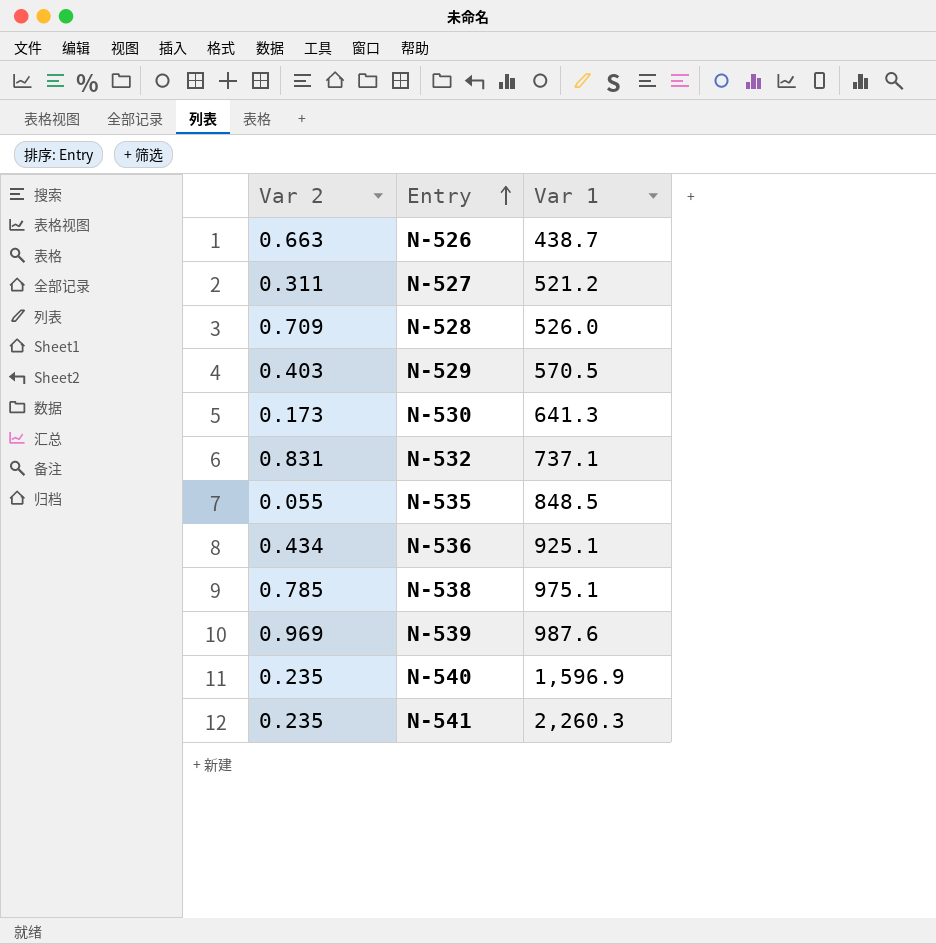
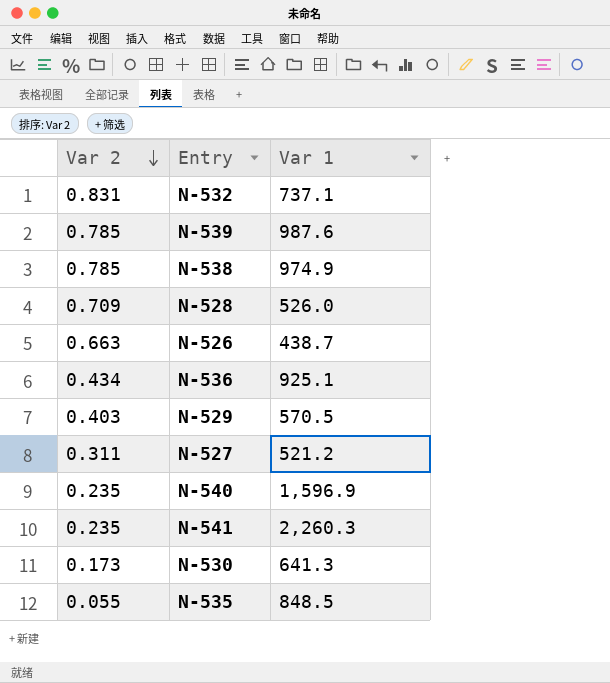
row order: Entry ascending -> Var 2 descending
N-539 | Var 2: 0.969 -> 0.785
N-538 | Var 1: 975.1 -> 974.9

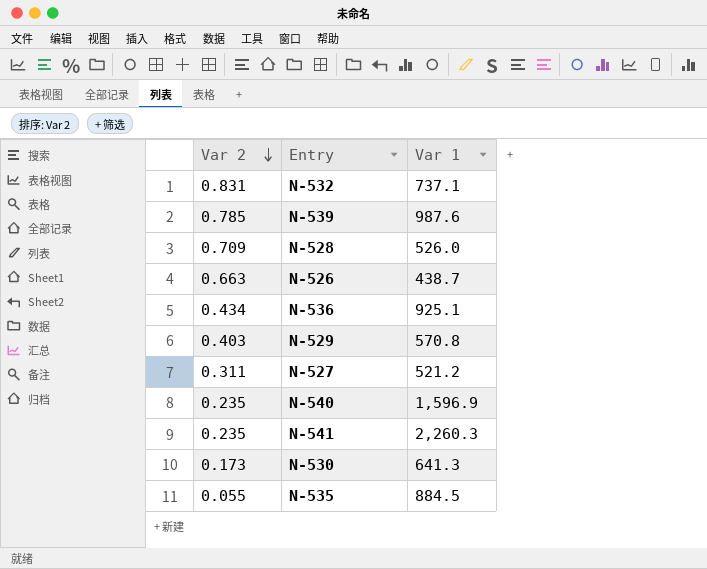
row N-538: 0.785 | 974.9 -> none
N-529 | Var 1: 570.5 -> 570.8
N-535 | Var 1: 848.5 -> 884.5

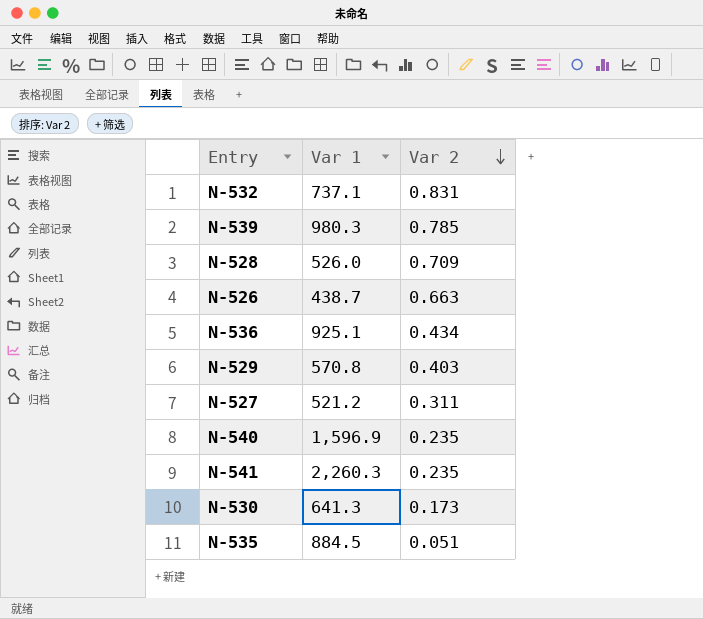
column Var 2 | position: 1 -> 3
N-539 | Var 1: 987.6 -> 980.3
N-535 | Var 2: 0.055 -> 0.051

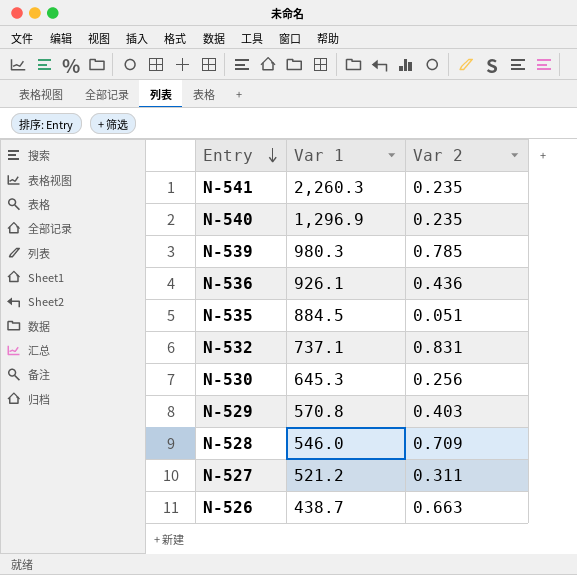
row order: Var 2 descending -> Entry descending
N-540 | Var 1: 1,596.9 -> 1,296.9
N-536 | Var 1: 925.1 -> 926.1
N-536 | Var 2: 0.434 -> 0.436
N-530 | Var 1: 641.3 -> 645.3
N-530 | Var 2: 0.173 -> 0.256
N-528 | Var 1: 526.0 -> 546.0

